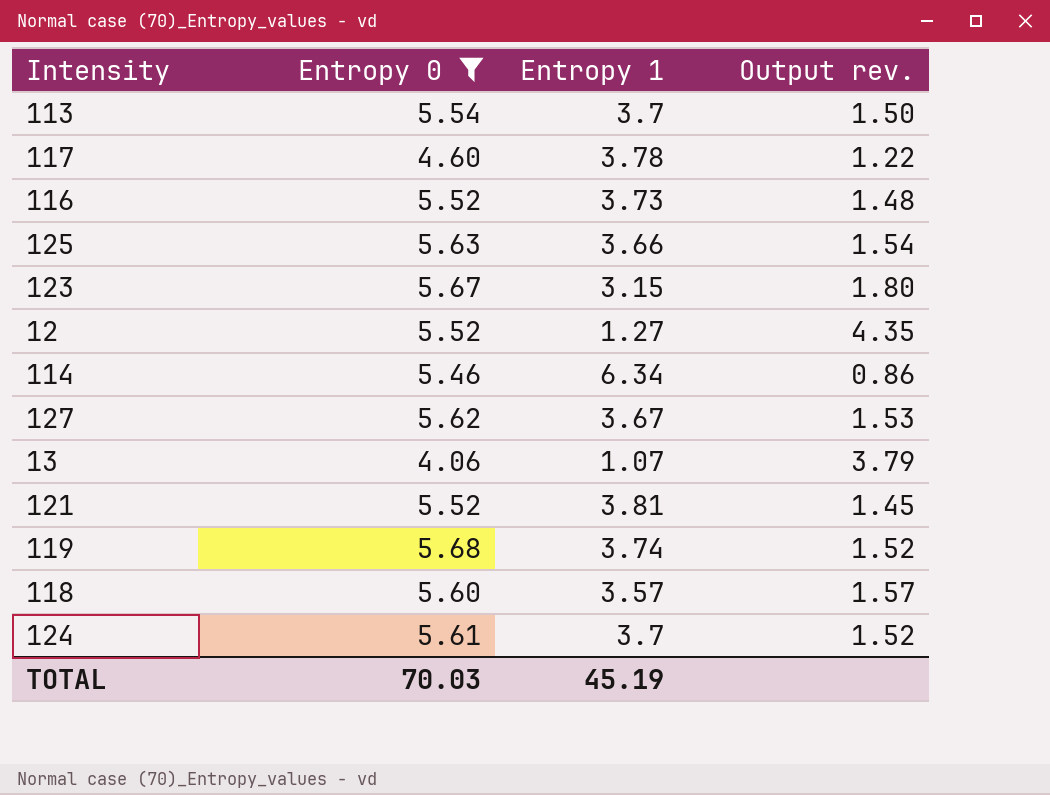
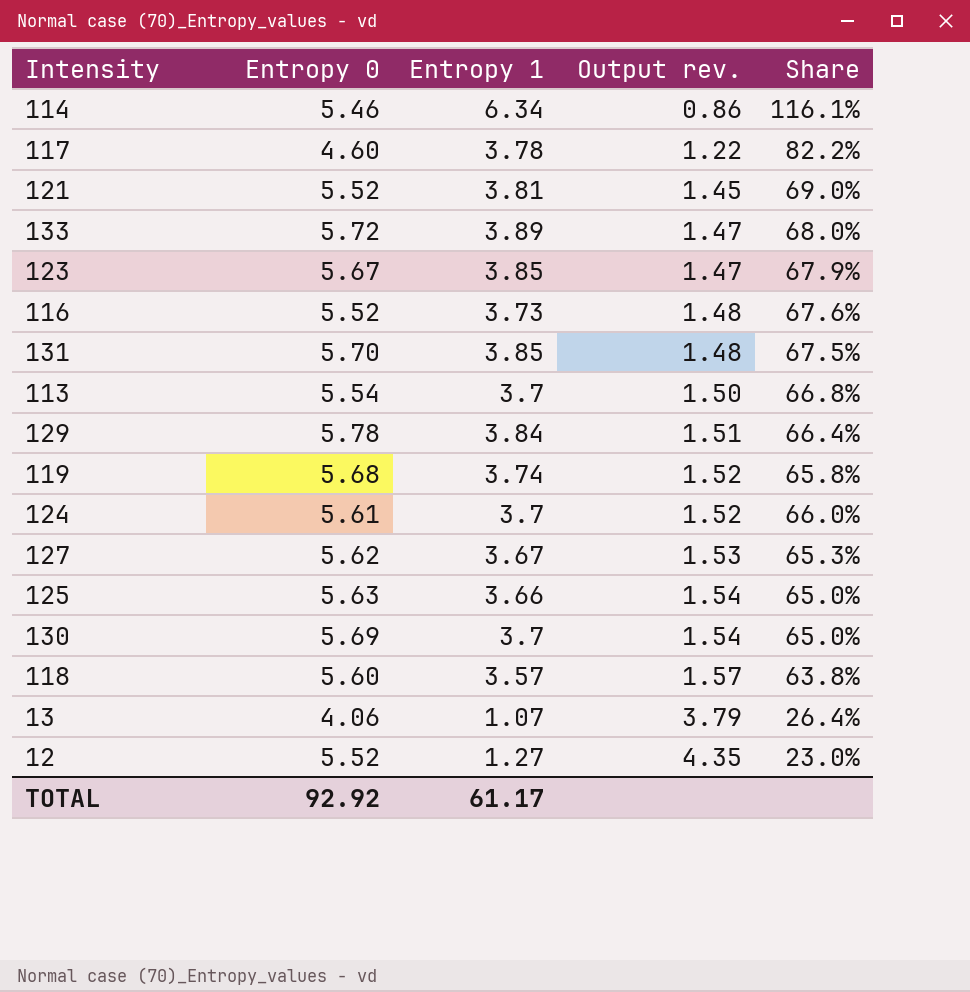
filter: Entropy 0 <= 5.68 -> none
row order: none -> Output rev. ascending
column Share | formula: none -> [Entropy 1] / [Entropy 0]
123 | Entropy 1: 3.15 -> 3.85
123 | Output rev.: 1.80 -> 1.47
TOTAL | Entropy 0: 70.03 -> 92.92
TOTAL | Entropy 1: 45.19 -> 61.17

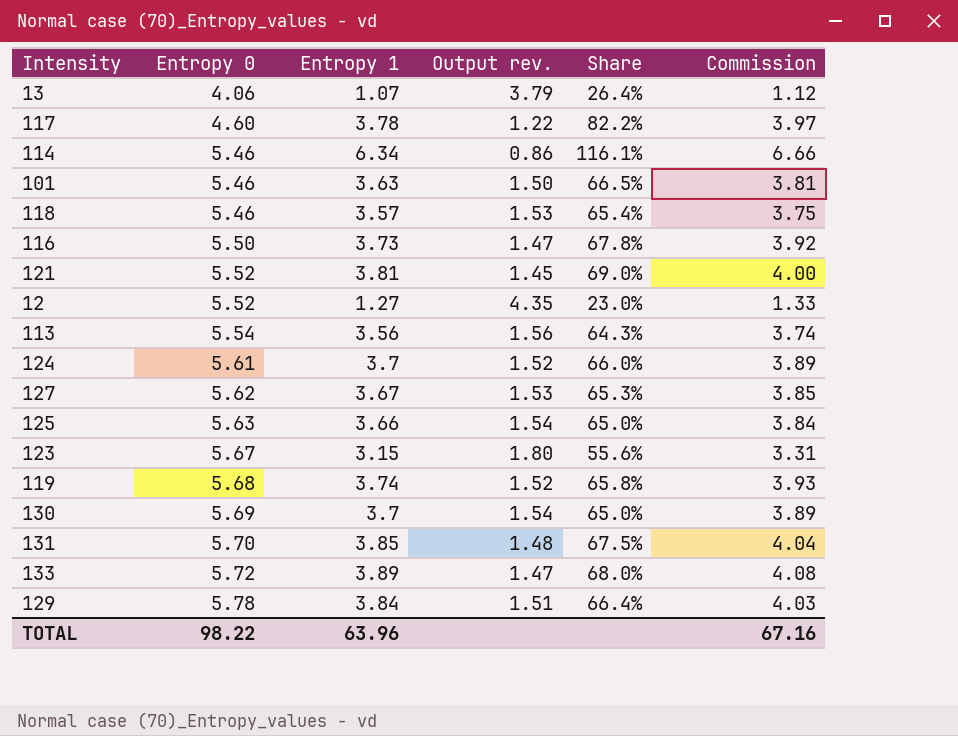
row order: Output rev. ascending -> Entropy 0 ascending
column Commission | formula: none -> [Entropy 1] * 1.05
row 101: none -> 5.46 | 3.63 | 1.50 | 66.5% | 3.81
118 | Entropy 0: 5.60 -> 5.46
118 | Output rev.: 1.57 -> 1.53
118 | Share: 63.8% -> 65.4%
116 | Entropy 0: 5.52 -> 5.50
116 | Output rev.: 1.48 -> 1.47
116 | Share: 67.6% -> 67.8%
113 | Entropy 1: 3.7 -> 3.56
113 | Output rev.: 1.50 -> 1.56
113 | Share: 66.8% -> 64.3%
123 | Entropy 1: 3.85 -> 3.15
123 | Output rev.: 1.47 -> 1.80
123 | Share: 67.9% -> 55.6%
TOTAL | Entropy 0: 92.92 -> 98.22
TOTAL | Entropy 1: 61.17 -> 63.96

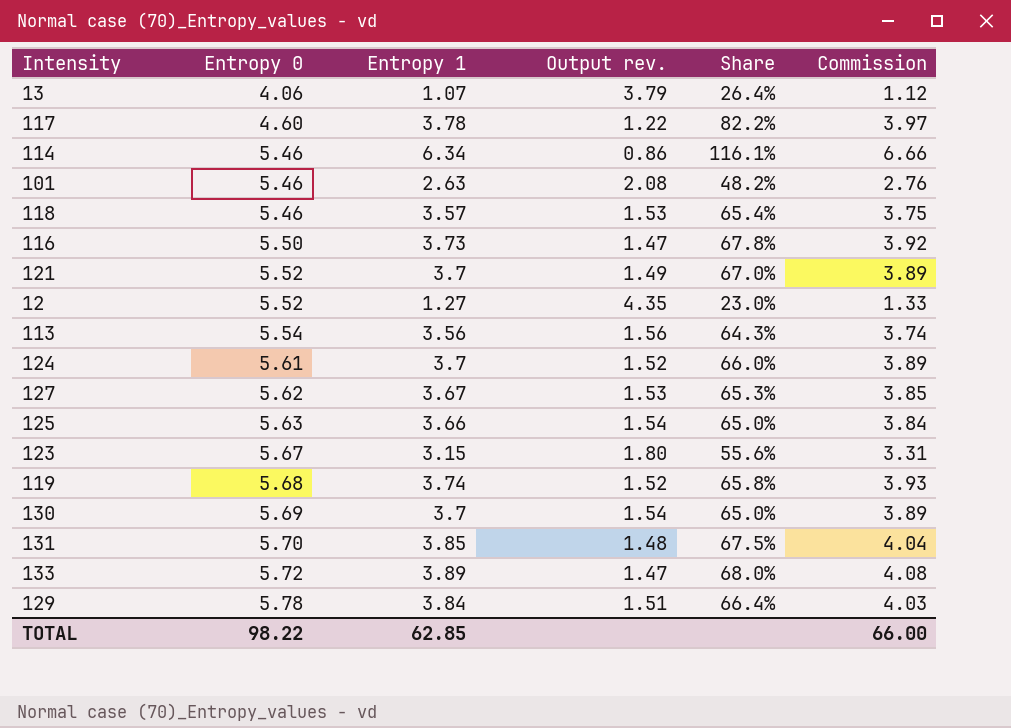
101 | Entropy 1: 3.63 -> 2.63
101 | Output rev.: 1.50 -> 2.08
101 | Share: 66.5% -> 48.2%
101 | Commission: 3.81 -> 2.76
121 | Entropy 1: 3.81 -> 3.7
121 | Output rev.: 1.45 -> 1.49
121 | Share: 69.0% -> 67.0%
121 | Commission: 4.00 -> 3.89
TOTAL | Entropy 1: 63.96 -> 62.85
TOTAL | Commission: 67.16 -> 66.00

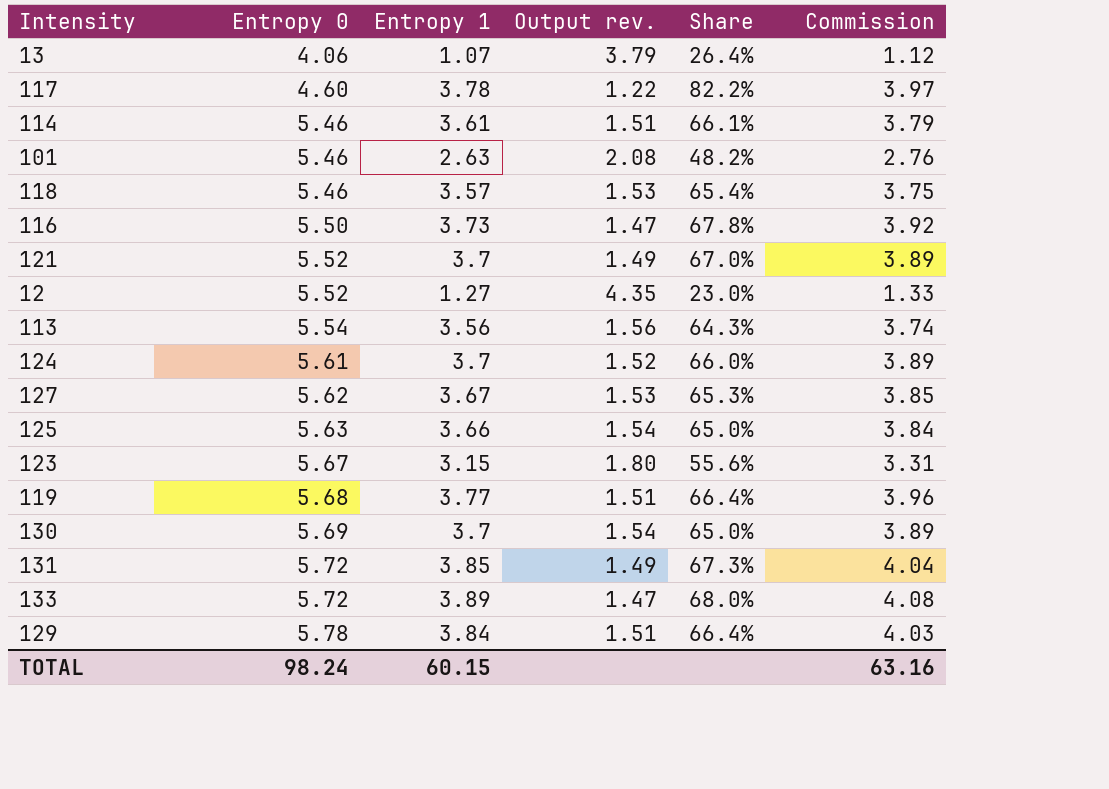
114 | Entropy 1: 6.34 -> 3.61
114 | Output rev.: 0.86 -> 1.51
114 | Share: 116.1% -> 66.1%
114 | Commission: 6.66 -> 3.79
119 | Entropy 1: 3.74 -> 3.77
119 | Output rev.: 1.52 -> 1.51
119 | Share: 65.8% -> 66.4%
119 | Commission: 3.93 -> 3.96
131 | Entropy 0: 5.70 -> 5.72
131 | Output rev.: 1.48 -> 1.49
131 | Share: 67.5% -> 67.3%
TOTAL | Entropy 0: 98.22 -> 98.24
TOTAL | Entropy 1: 62.85 -> 60.15
TOTAL | Commission: 66.00 -> 63.16

